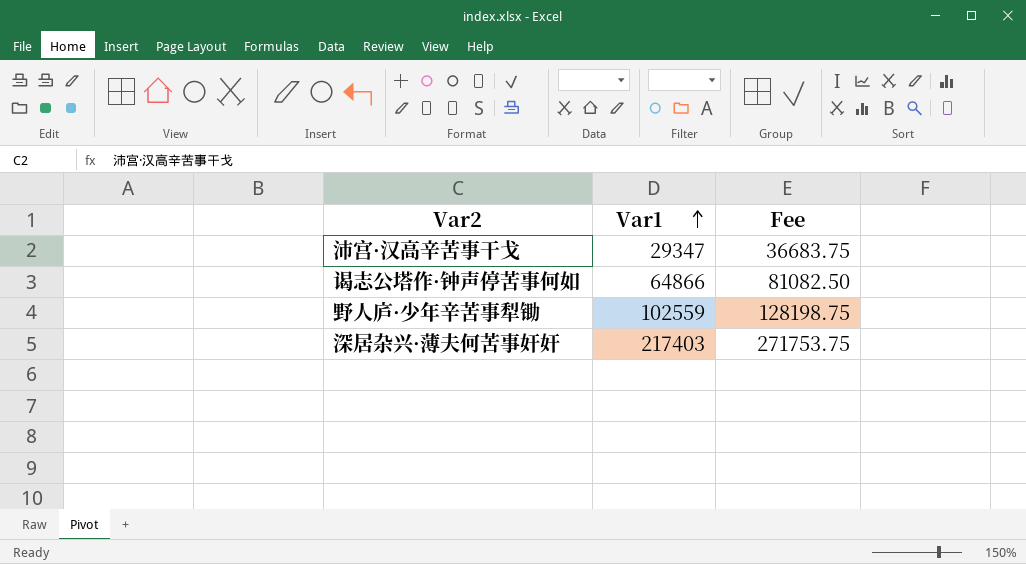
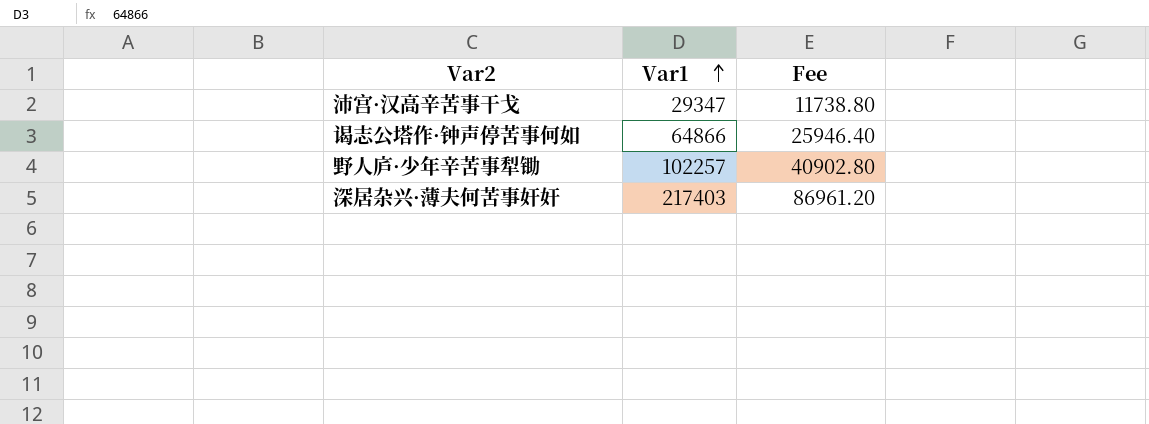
column Fee | formula: [Var1] * 1.25 -> [Var1] * 0.4
野人庐·少年辛苦事犁锄 | Var1: 102559 -> 102257

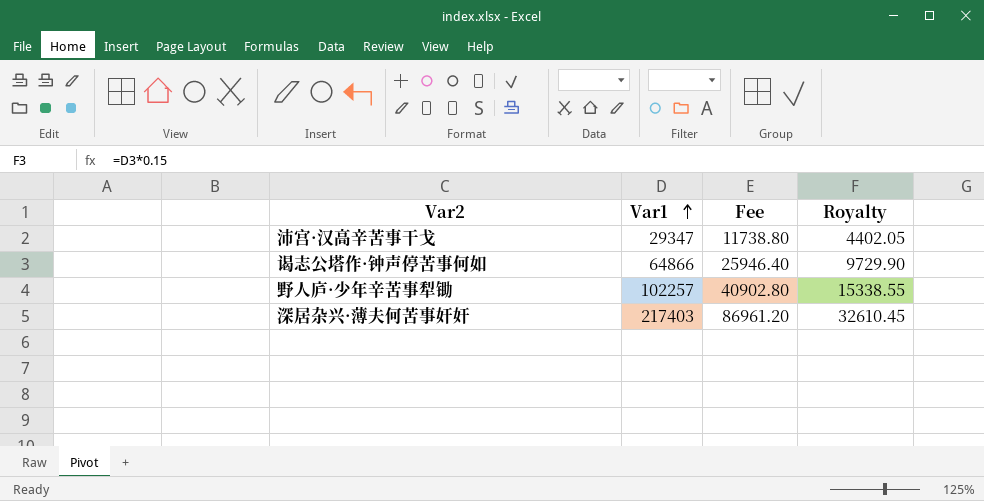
column Royalty | formula: none -> [Var1] * 0.15

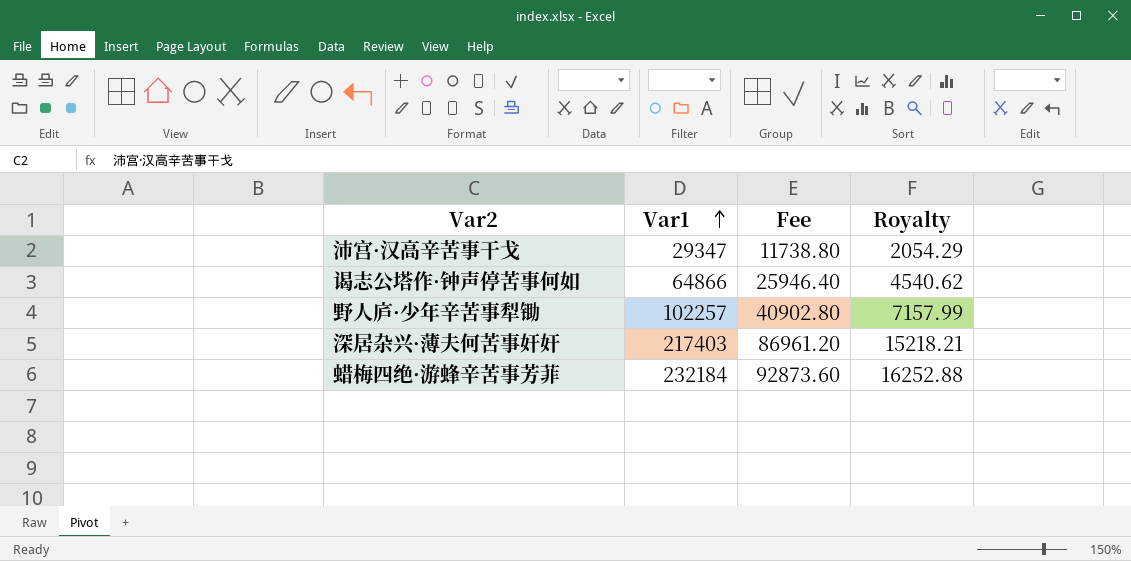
column Royalty | formula: [Var1] * 0.15 -> [Var1] * 0.07
row 蜡梅四绝·游蜂辛苦事芳菲: none -> 232184 | 92873.60 | 16252.88

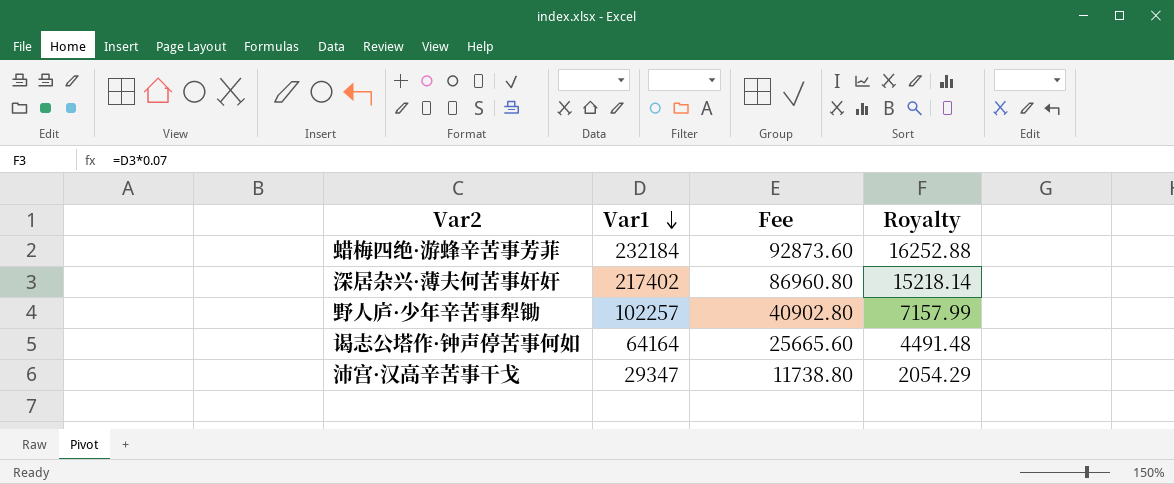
row order: Var1 ascending -> Var1 descending
深居杂兴·薄夫何苦事奸奸 | Var1: 217403 -> 217402
深居杂兴·薄夫何苦事奸奸 | Fee: 86961.20 -> 86960.80
深居杂兴·薄夫何苦事奸奸 | Royalty: 15218.21 -> 15218.14
谒志公塔作·钟声停苦事何如 | Var1: 64866 -> 64164
谒志公塔作·钟声停苦事何如 | Fee: 25946.40 -> 25665.60
谒志公塔作·钟声停苦事何如 | Royalty: 4540.62 -> 4491.48

